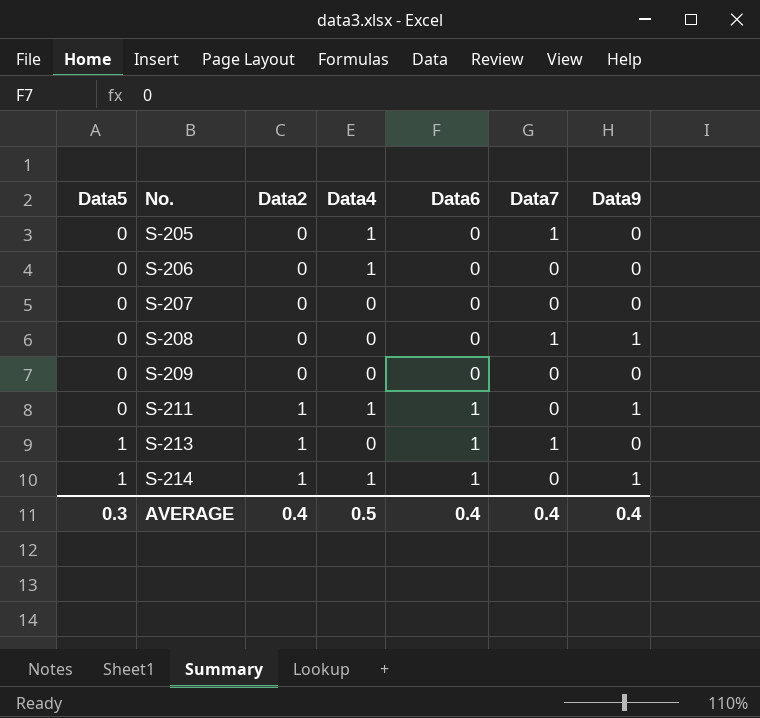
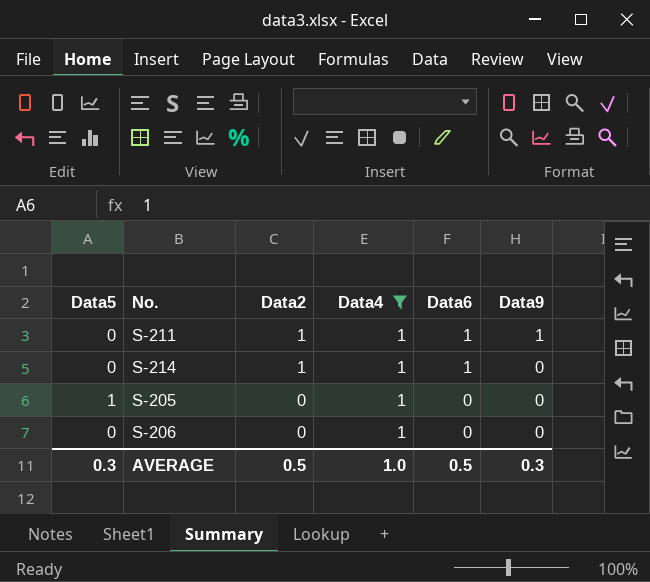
filter: none -> Data4 = 1
row order: Data5 ascending -> Data2 descending
column Data7 | position: 6 -> none
S-214 | Data5: 1 -> 0
S-214 | Data9: 1 -> 0
S-205 | Data5: 0 -> 1
AVERAGE | Data2: 0.4 -> 0.5
AVERAGE | Data4: 0.5 -> 1.0
AVERAGE | Data6: 0.4 -> 0.5
AVERAGE | Data9: 0.4 -> 0.3

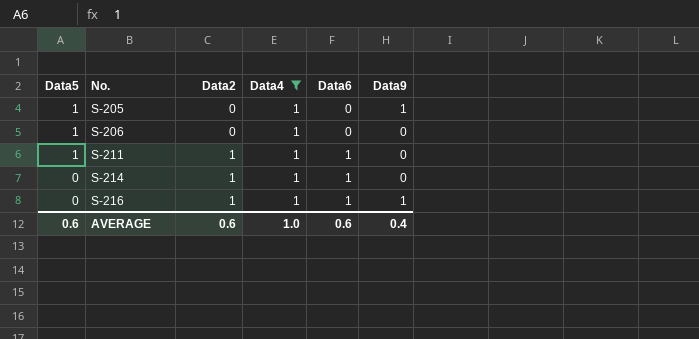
row order: Data2 descending -> Data5 descending
S-205 | Data9: 0 -> 1
S-206 | Data5: 0 -> 1
S-211 | Data5: 0 -> 1
S-211 | Data9: 1 -> 0
row S-216: none -> 0 | 1 | 1 | 1 | 1
AVERAGE | Data5: 0.3 -> 0.6
AVERAGE | Data2: 0.5 -> 0.6
AVERAGE | Data6: 0.5 -> 0.6
AVERAGE | Data9: 0.3 -> 0.4

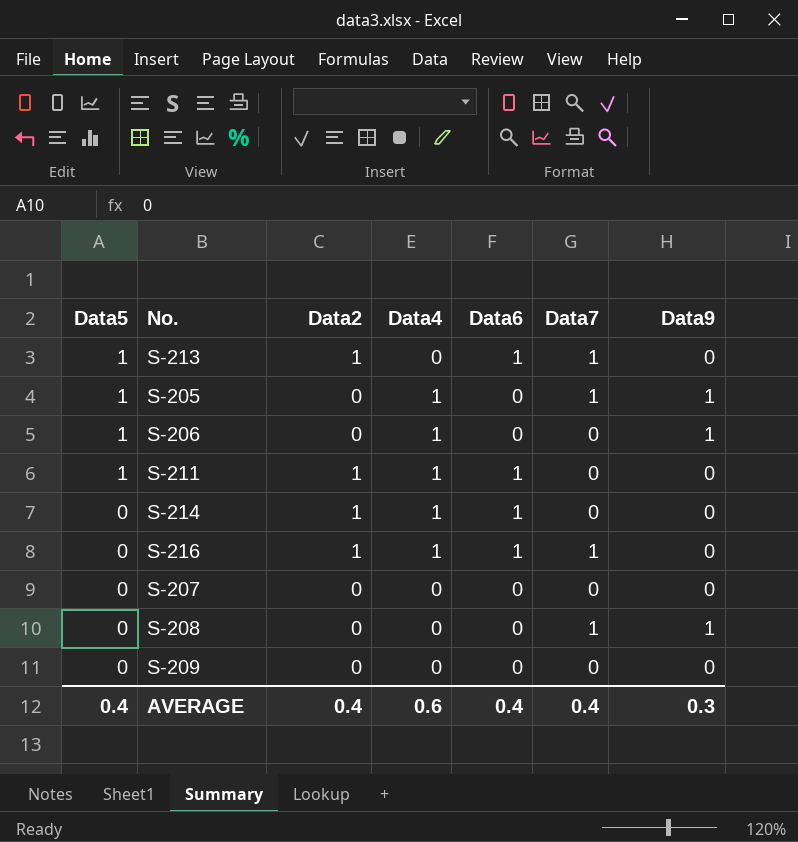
filter: Data4 = 1 -> none
column Data7 | position: none -> 6
S-206 | Data9: 0 -> 1
S-216 | Data9: 1 -> 0
AVERAGE | Data5: 0.6 -> 0.4
AVERAGE | Data2: 0.6 -> 0.4
AVERAGE | Data4: 1.0 -> 0.6
AVERAGE | Data6: 0.6 -> 0.4
AVERAGE | Data9: 0.4 -> 0.3

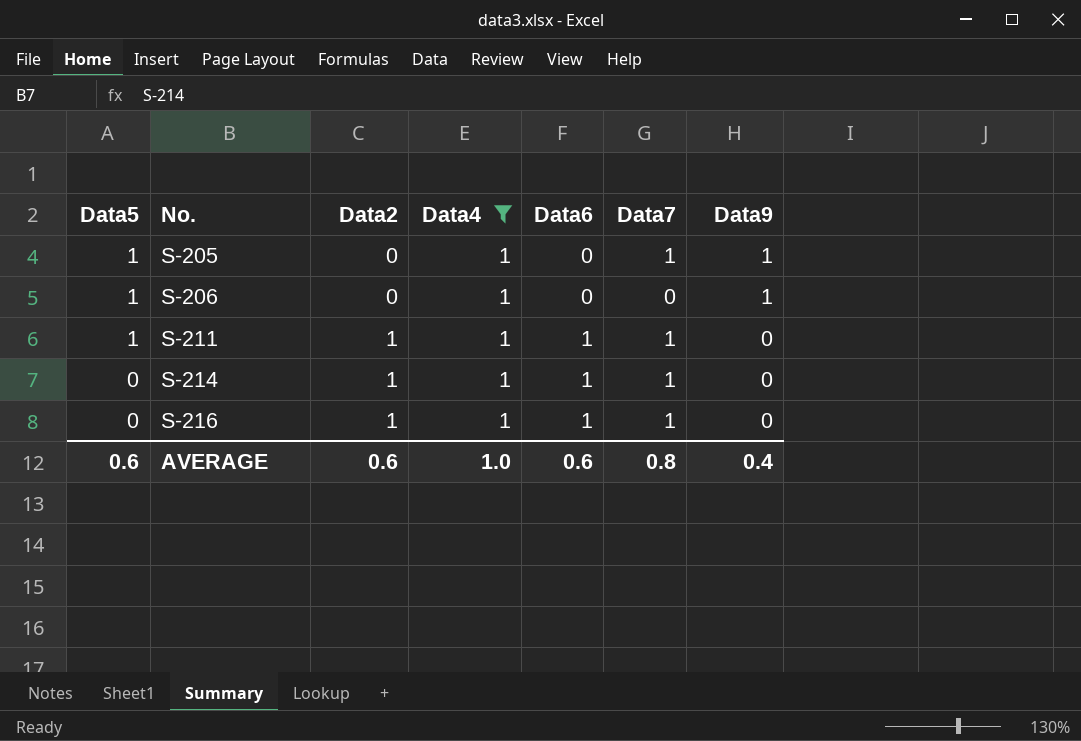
filter: none -> Data4 = 1
S-211 | Data7: 0 -> 1
S-214 | Data7: 0 -> 1
AVERAGE | Data5: 0.4 -> 0.6
AVERAGE | Data2: 0.4 -> 0.6
AVERAGE | Data4: 0.6 -> 1.0
AVERAGE | Data6: 0.4 -> 0.6
AVERAGE | Data7: 0.4 -> 0.8
AVERAGE | Data9: 0.3 -> 0.4

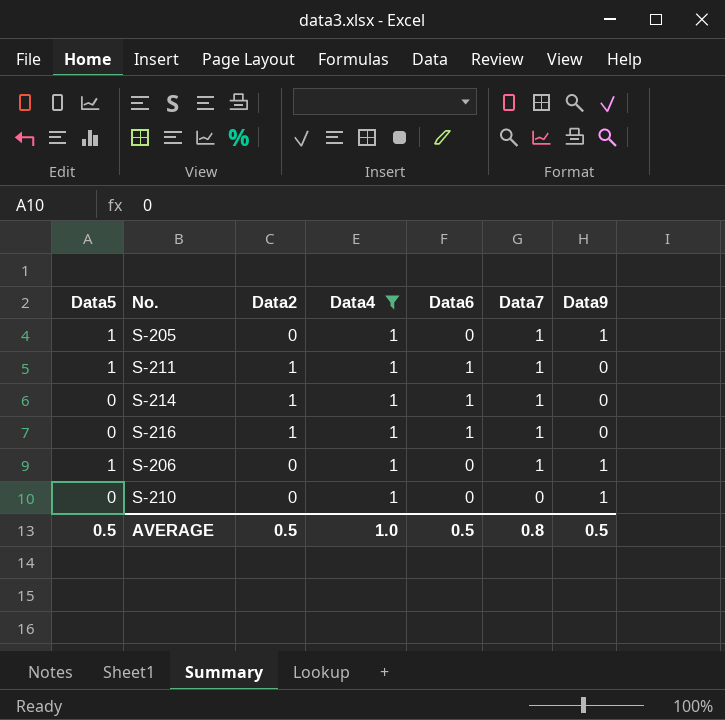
row order: Data5 descending -> Data7 descending
S-206 | Data7: 0 -> 1
row S-210: none -> 0 | 0 | 1 | 0 | 0 | 1
AVERAGE | Data5: 0.6 -> 0.5
AVERAGE | Data2: 0.6 -> 0.5
AVERAGE | Data6: 0.6 -> 0.5
AVERAGE | Data9: 0.4 -> 0.5

